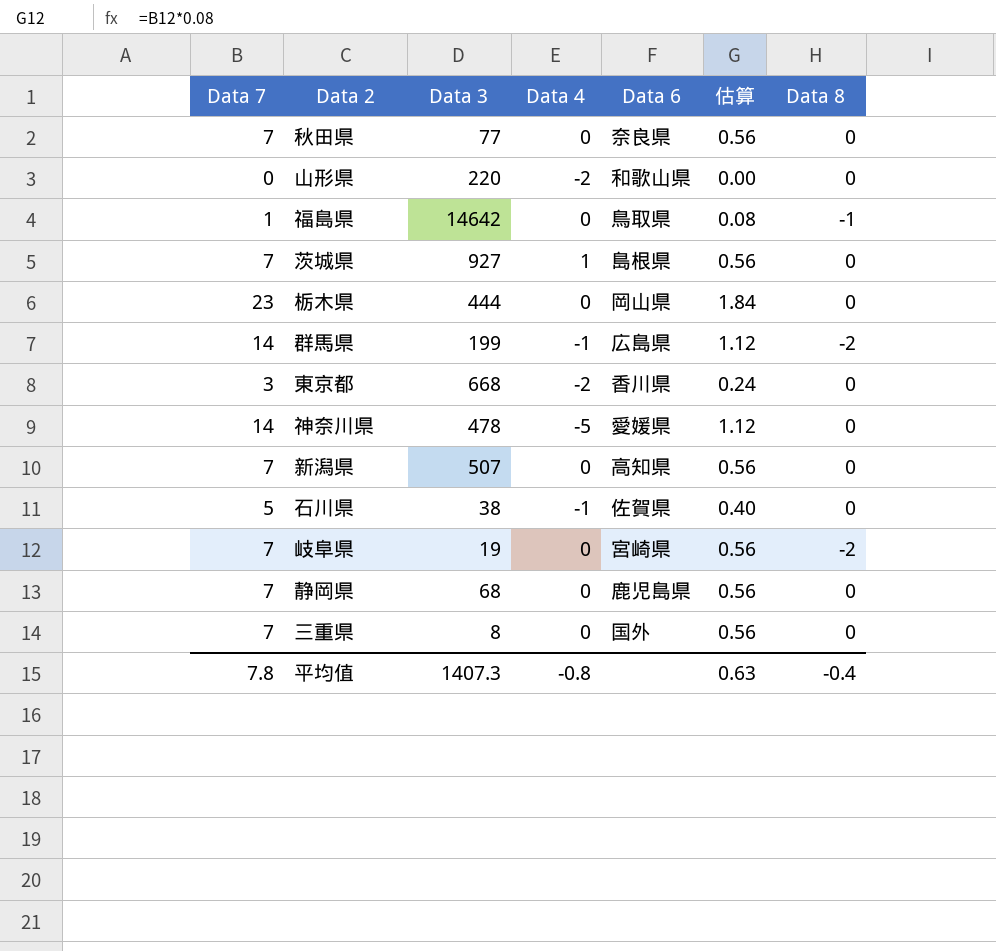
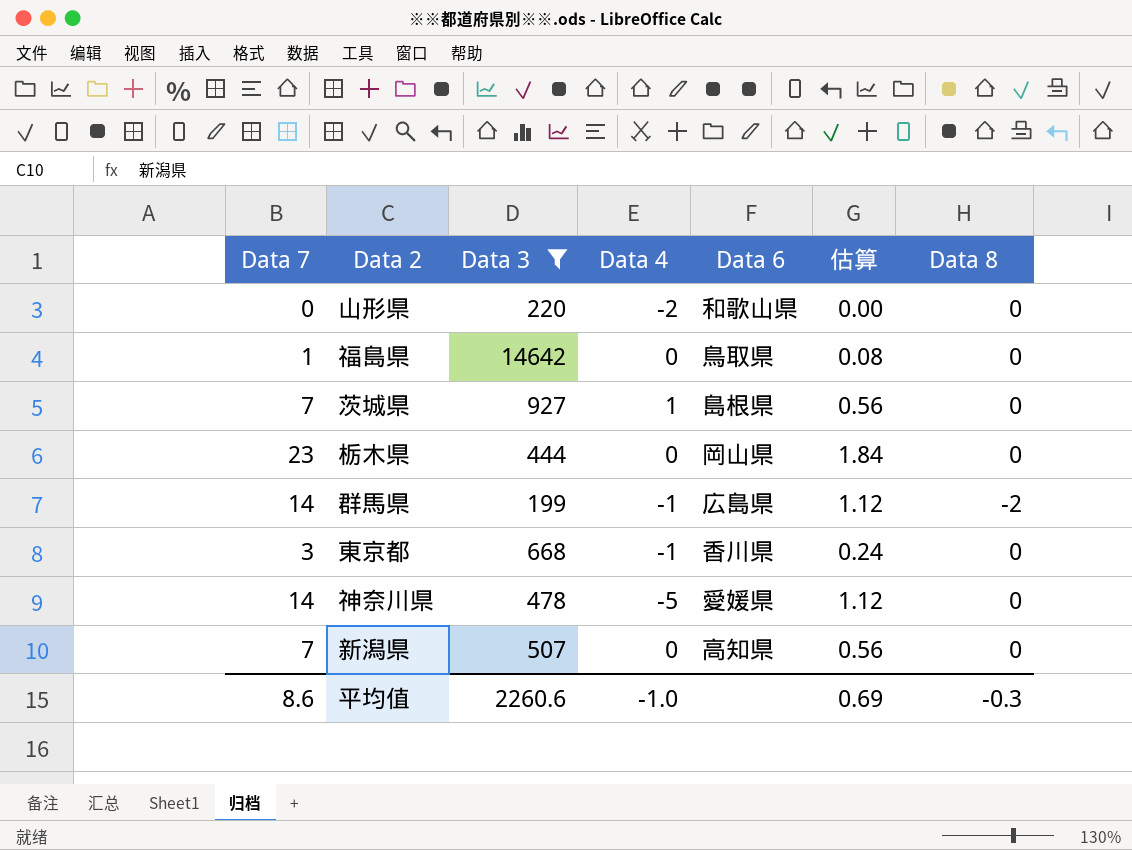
filter: none -> Data 3 >= 199
福島県 | Data 8: -1 -> 0
東京都 | Data 4: -2 -> -1
平均值 | Data 7: 7.8 -> 8.6
平均值 | Data 3: 1407.3 -> 2260.6
平均值 | Data 4: -0.8 -> -1.0
平均值 | 估算: 0.63 -> 0.69
平均值 | Data 8: -0.4 -> -0.3

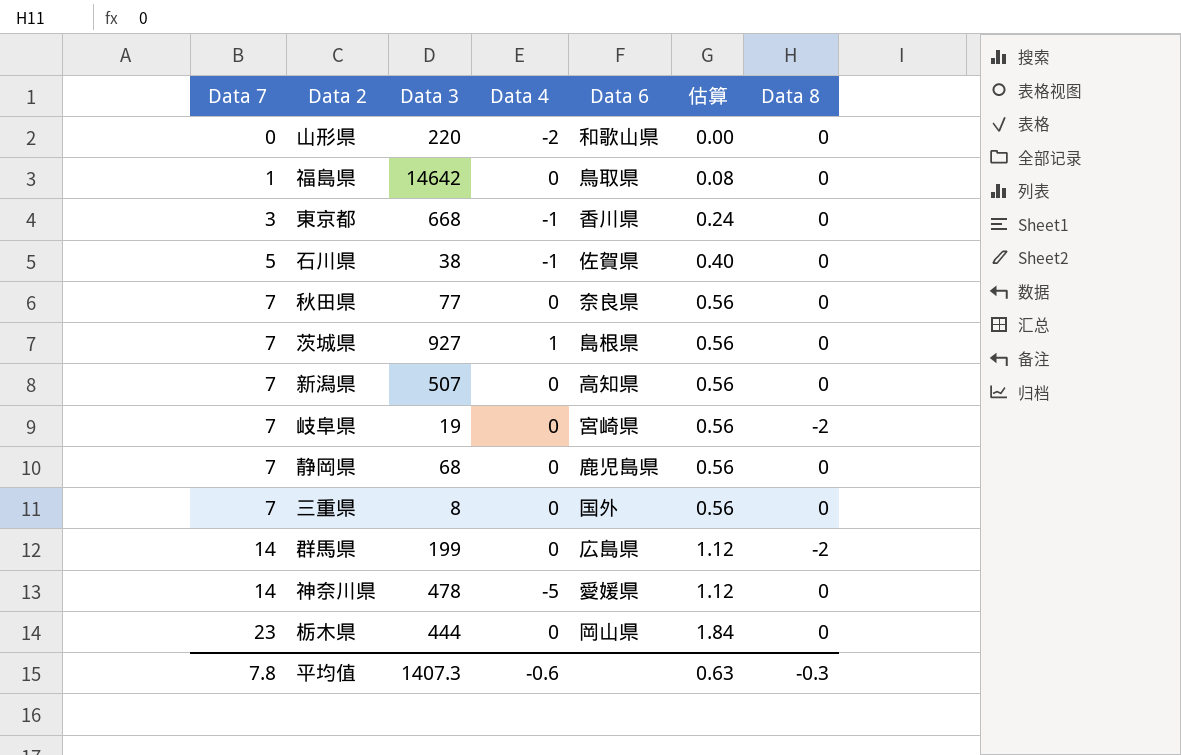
filter: Data 3 >= 199 -> none
row order: none -> Data 7 ascending
群馬県 | Data 4: -1 -> 0
平均值 | Data 7: 8.6 -> 7.8
平均值 | Data 3: 2260.6 -> 1407.3
平均值 | Data 4: -1.0 -> -0.6
平均值 | 估算: 0.69 -> 0.63

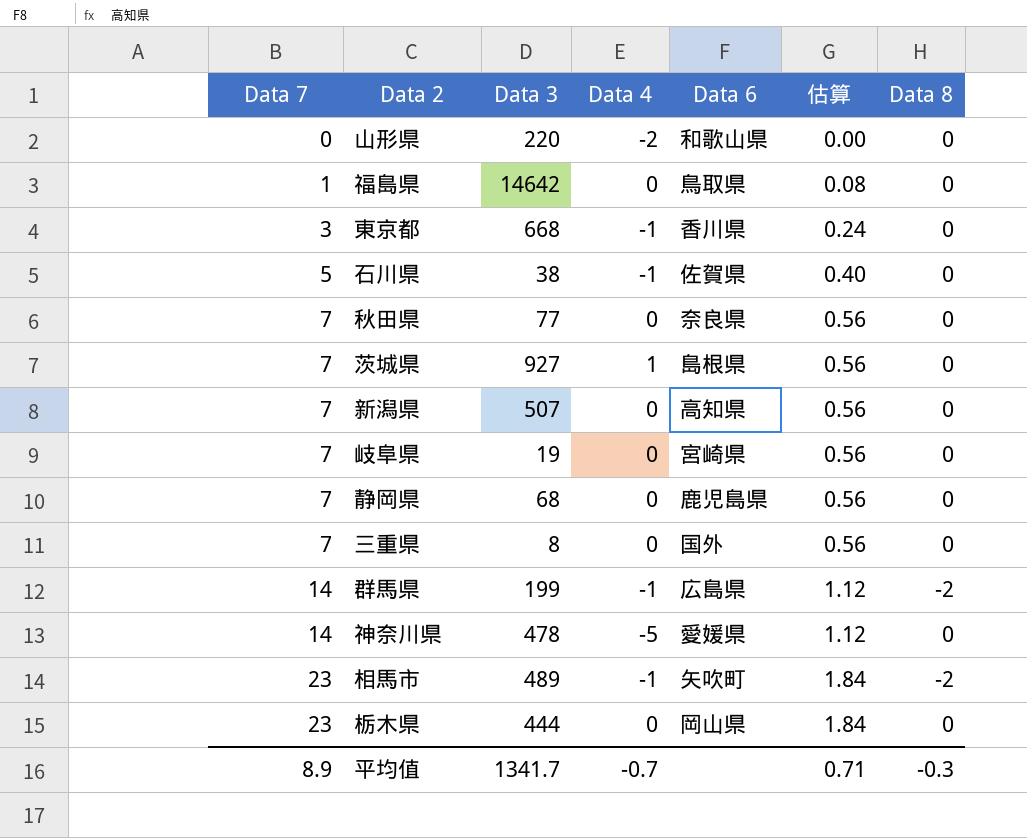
岐阜県 | Data 8: -2 -> 0
群馬県 | Data 4: 0 -> -1
row 相馬市: none -> 23 | 489 | -1 | 矢吹町 | 1.84 | -2
平均值 | Data 7: 7.8 -> 8.9
平均值 | Data 3: 1407.3 -> 1341.7
平均值 | Data 4: -0.6 -> -0.7
平均值 | 估算: 0.63 -> 0.71

